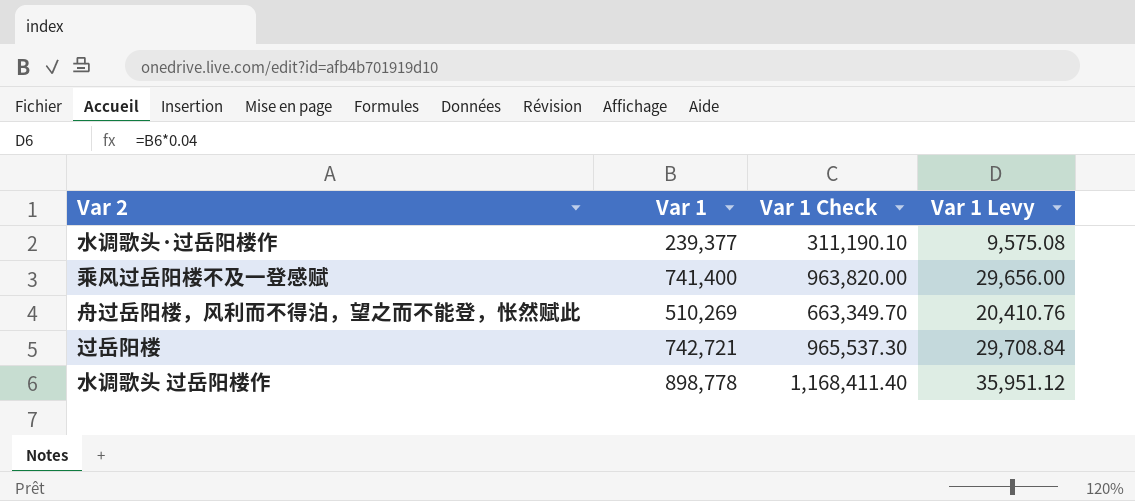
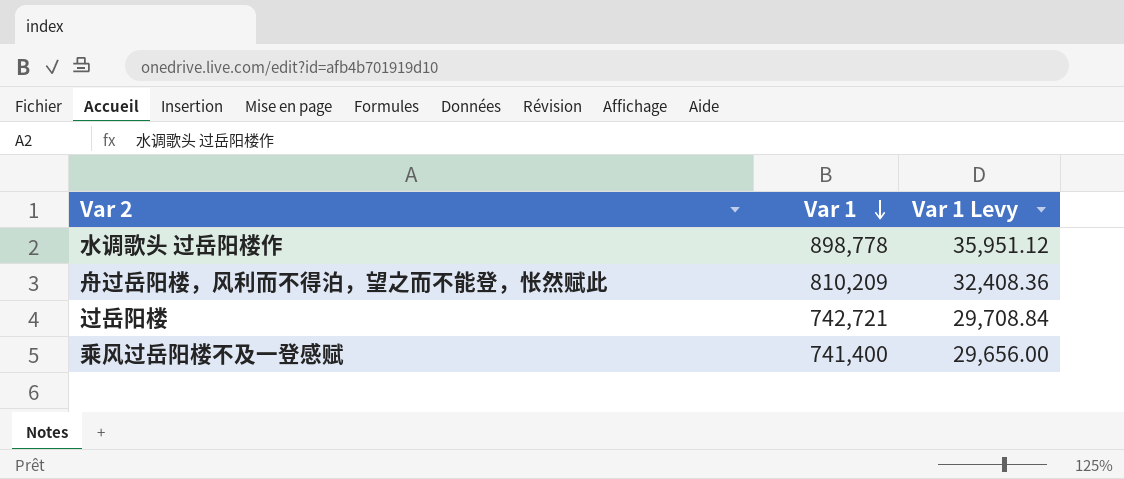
row order: none -> Var 1 descending
column Var 1 Check | formula: [Var 1] * 1.3 -> none
row 水调歌头·过岳阳楼作: 239,377 | 311,190.10 | 9,575.08 -> none
舟过岳阳楼，风利而不得泊，望之而不能登，怅然赋此 | Var 1: 510,269 -> 810,209
舟过岳阳楼，风利而不得泊，望之而不能登，怅然赋此 | Var 1 Levy: 20,410.76 -> 32,408.36

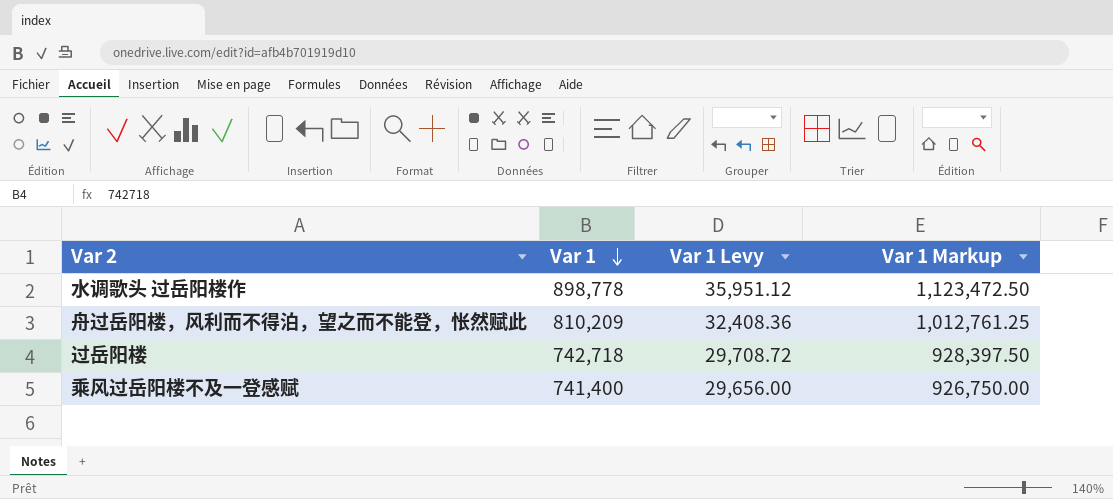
column Var 1 Markup | formula: none -> [Var 1] * 1.25
过岳阳楼 | Var 1: 742,721 -> 742,718
过岳阳楼 | Var 1 Levy: 29,708.84 -> 29,708.72

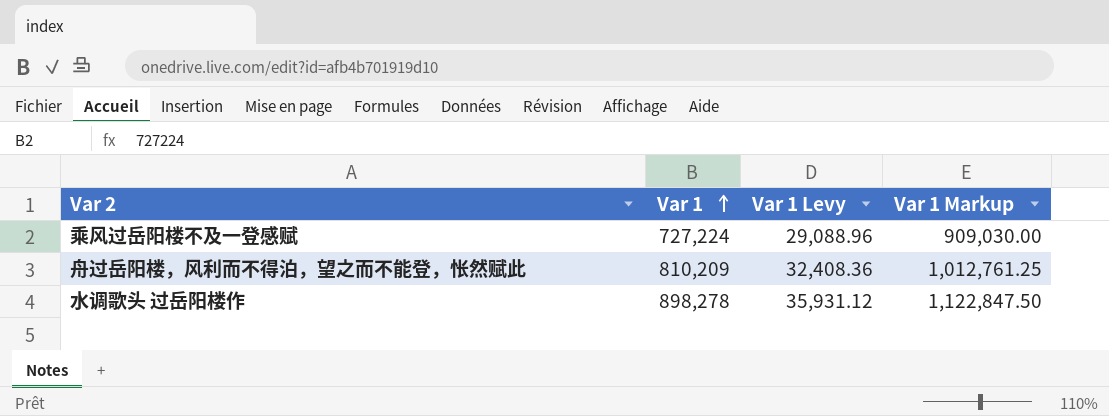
row order: Var 1 descending -> Var 1 ascending
row 过岳阳楼: 742,718 | 29,708.72 | 928,397.50 -> none
乘风过岳阳楼不及一登感赋 | Var 1: 741,400 -> 727,224
乘风过岳阳楼不及一登感赋 | Var 1 Levy: 29,656.00 -> 29,088.96
乘风过岳阳楼不及一登感赋 | Var 1 Markup: 926,750.00 -> 909,030.00
水调歌头 过岳阳楼作 | Var 1: 898,778 -> 898,278
水调歌头 过岳阳楼作 | Var 1 Levy: 35,951.12 -> 35,931.12
水调歌头 过岳阳楼作 | Var 1 Markup: 1,123,472.50 -> 1,122,847.50

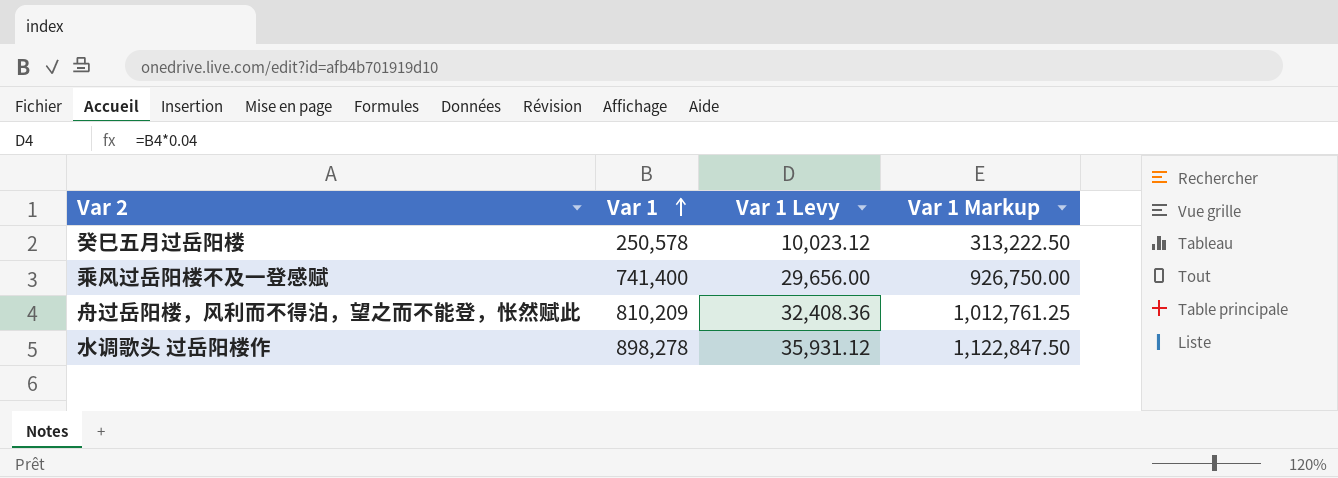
row 癸巳五月过岳阳楼: none -> 250,578 | 10,023.12 | 313,222.50
乘风过岳阳楼不及一登感赋 | Var 1: 727,224 -> 741,400
乘风过岳阳楼不及一登感赋 | Var 1 Levy: 29,088.96 -> 29,656.00
乘风过岳阳楼不及一登感赋 | Var 1 Markup: 909,030.00 -> 926,750.00

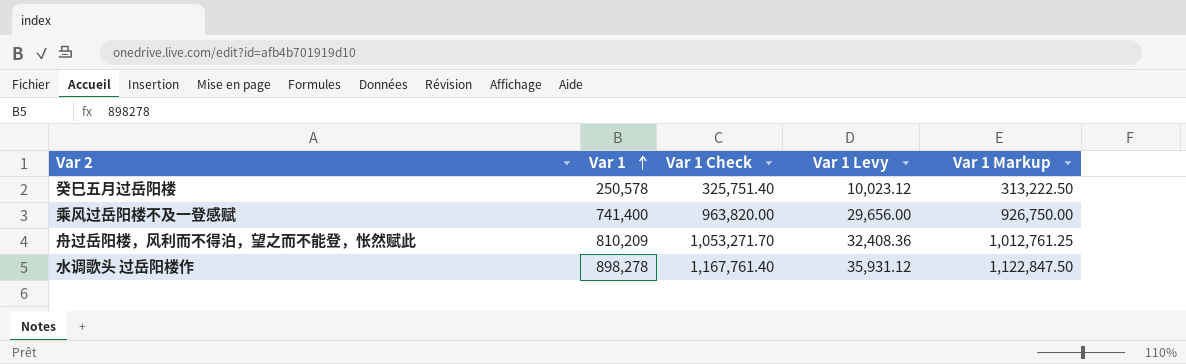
column Var 1 Check | formula: none -> [Var 1] * 1.3

